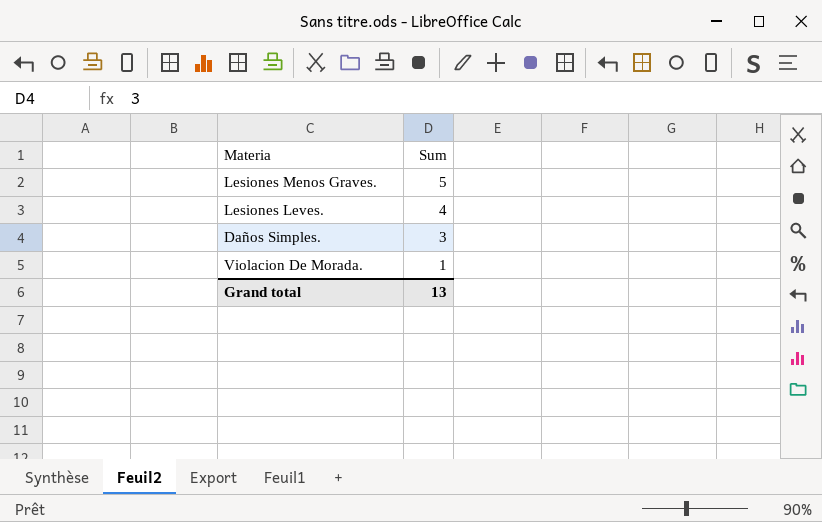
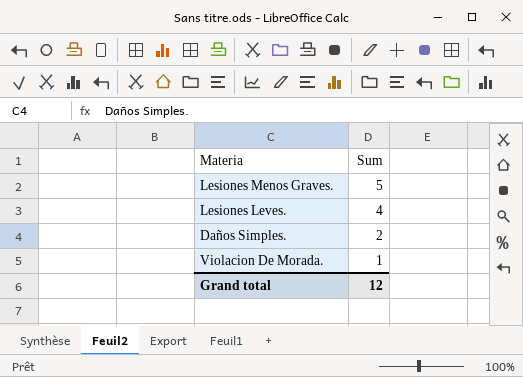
Daños Simples. | Sum: 3 -> 2
Grand total | Sum: 13 -> 12

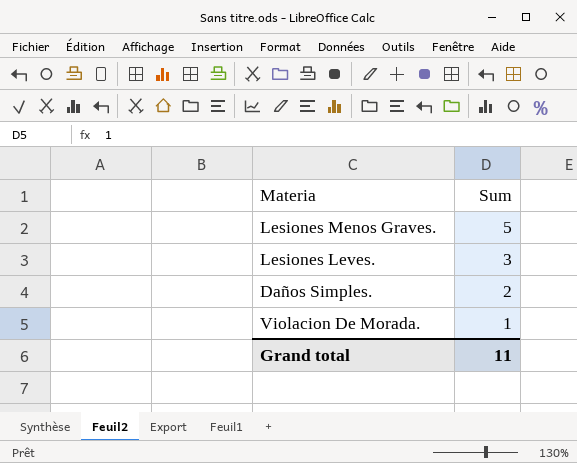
Lesiones Leves. | Sum: 4 -> 3
Grand total | Sum: 12 -> 11

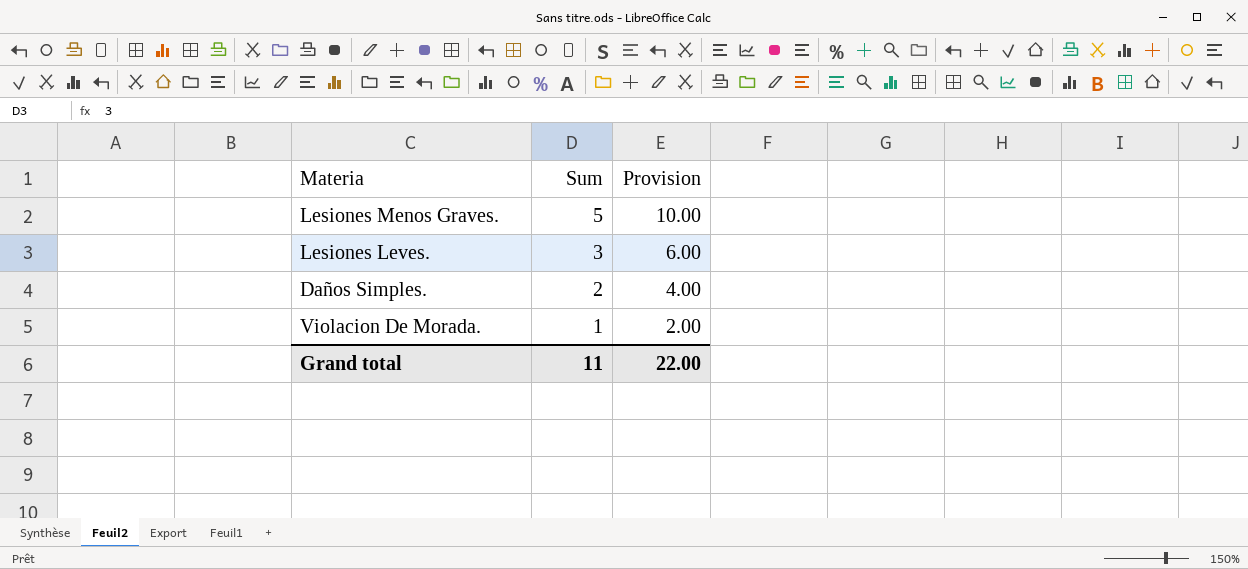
column Provision | formula: none -> [Sum] * 2

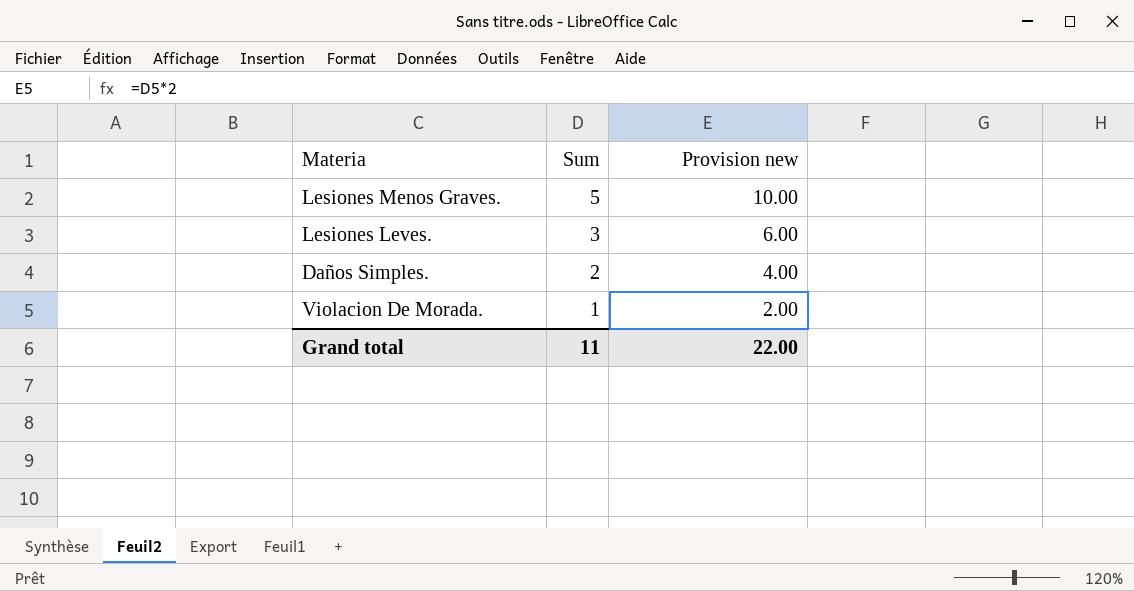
column name: Provision -> Provision new

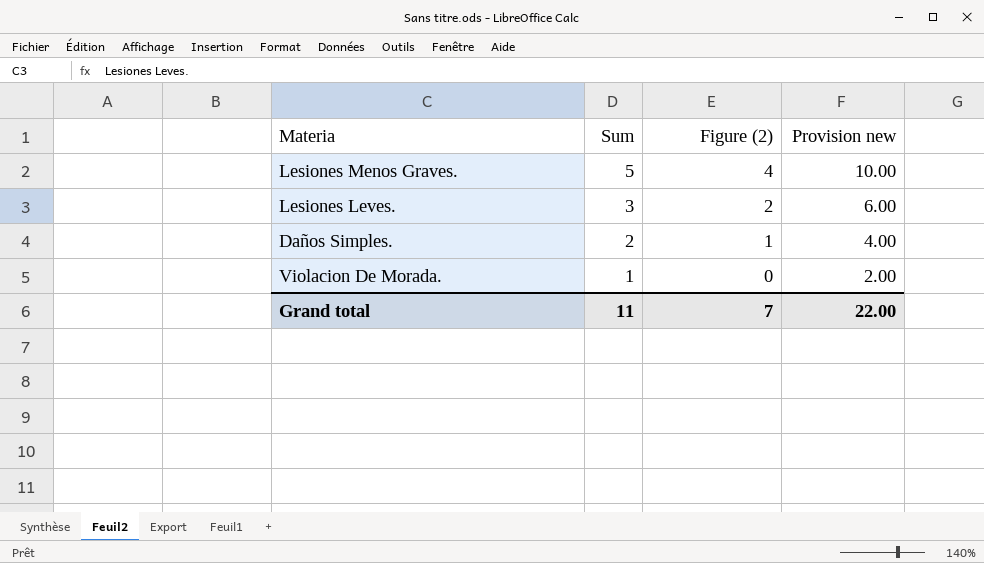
column Figure (2) | formula: none -> [Sum] - 1

